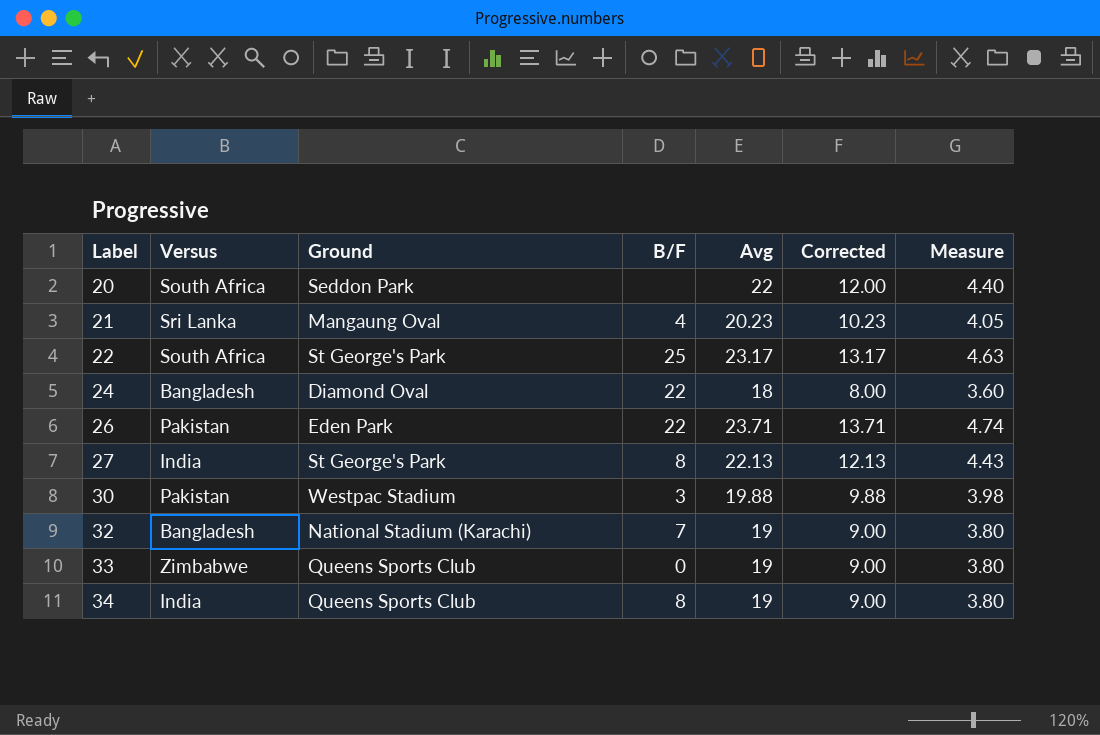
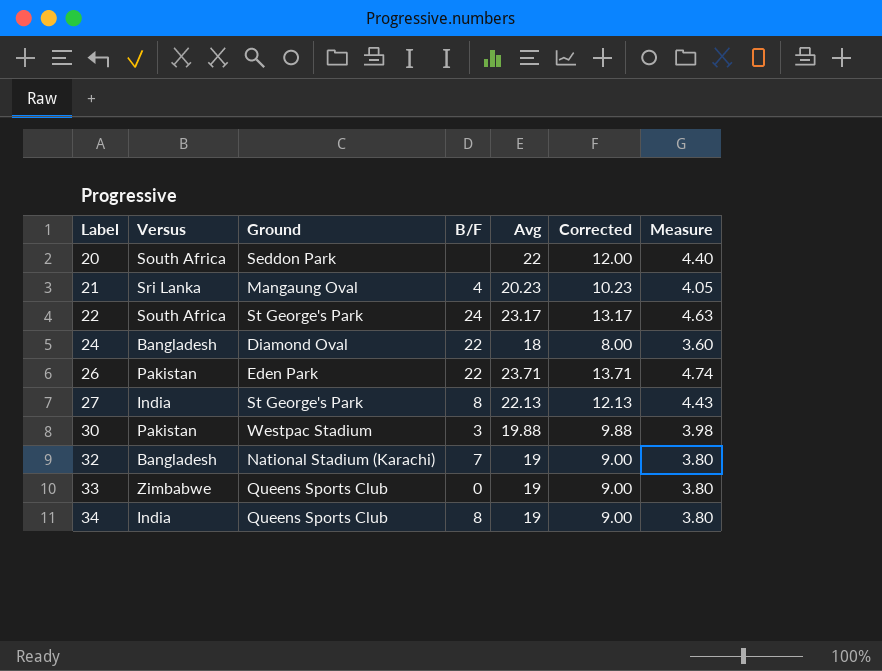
22 | B/F: 25 -> 24

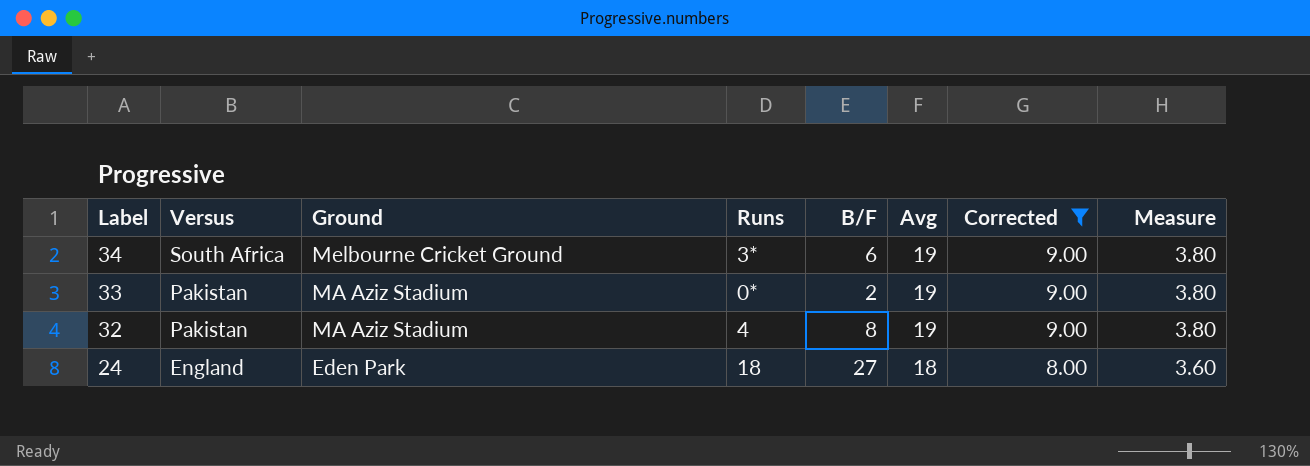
filter: none -> Corrected <= 9.00
row order: Label ascending -> Label descending
column Runs | position: none -> 4
34 | Versus: India -> South Africa
34 | Ground: Queens Sports Club -> Melbourne Cricket Ground
34 | B/F: 8 -> 6
33 | Versus: Zimbabwe -> Pakistan
33 | Ground: Queens Sports Club -> MA Aziz Stadium
33 | B/F: 0 -> 2
32 | Versus: Bangladesh -> Pakistan
32 | Ground: National Stadium (Karachi) -> MA Aziz Stadium
32 | B/F: 7 -> 8
24 | Versus: Bangladesh -> England
24 | Ground: Diamond Oval -> Eden Park
24 | B/F: 22 -> 27

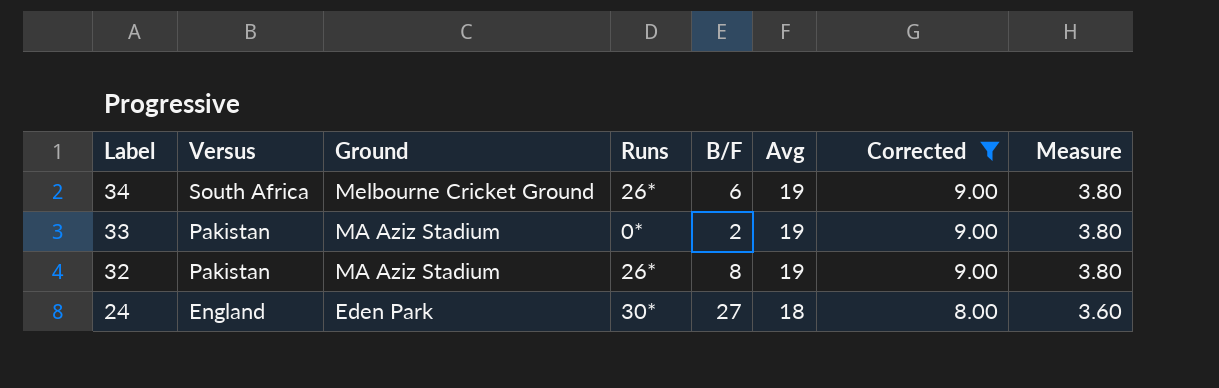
34 | Runs: 3* -> 26*
32 | Runs: 4 -> 26*
24 | Runs: 18 -> 30*

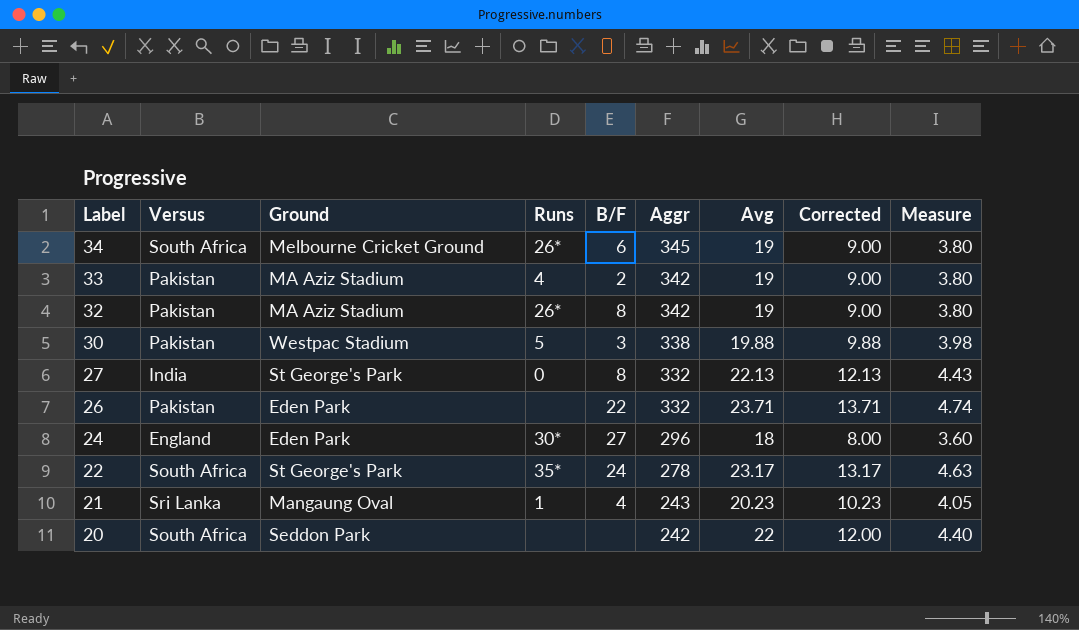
filter: Corrected <= 9.00 -> none
column Aggr | position: none -> 6
33 | Runs: 0* -> 4

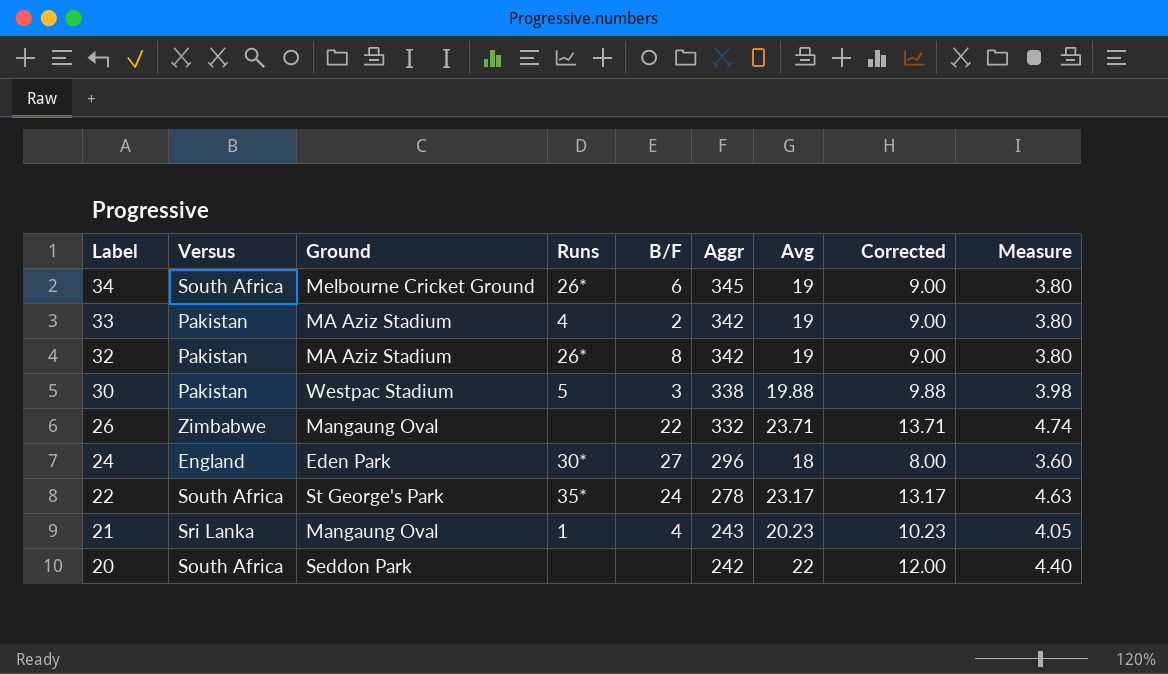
row 27: India | St George's Park | 0 | 8 | 332 | 22.13 | 12.13 | 4.43 -> none
26 | Versus: Pakistan -> Zimbabwe
26 | Ground: Eden Park -> Mangaung Oval

